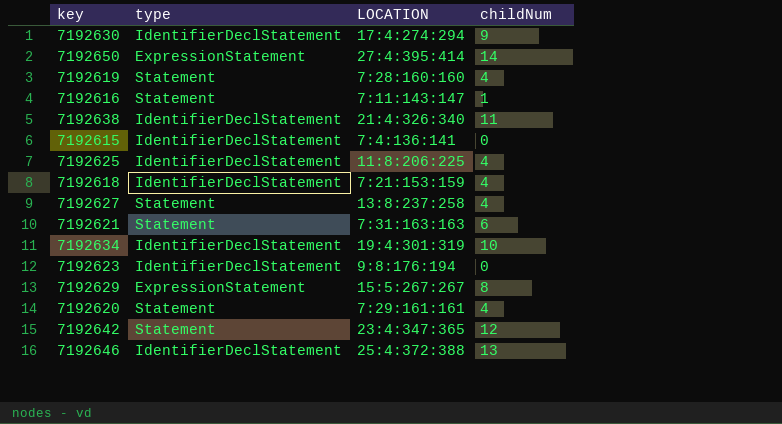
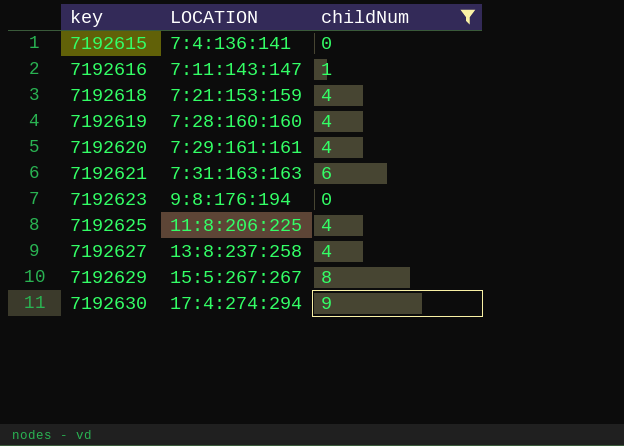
filter: none -> childNum <= 9
row order: none -> key ascending
column type | position: 2 -> none

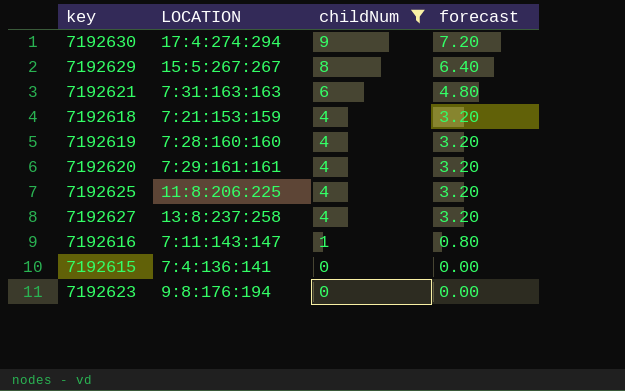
row order: key ascending -> childNum descending
column forecast | formula: none -> [childNum] * 0.8

